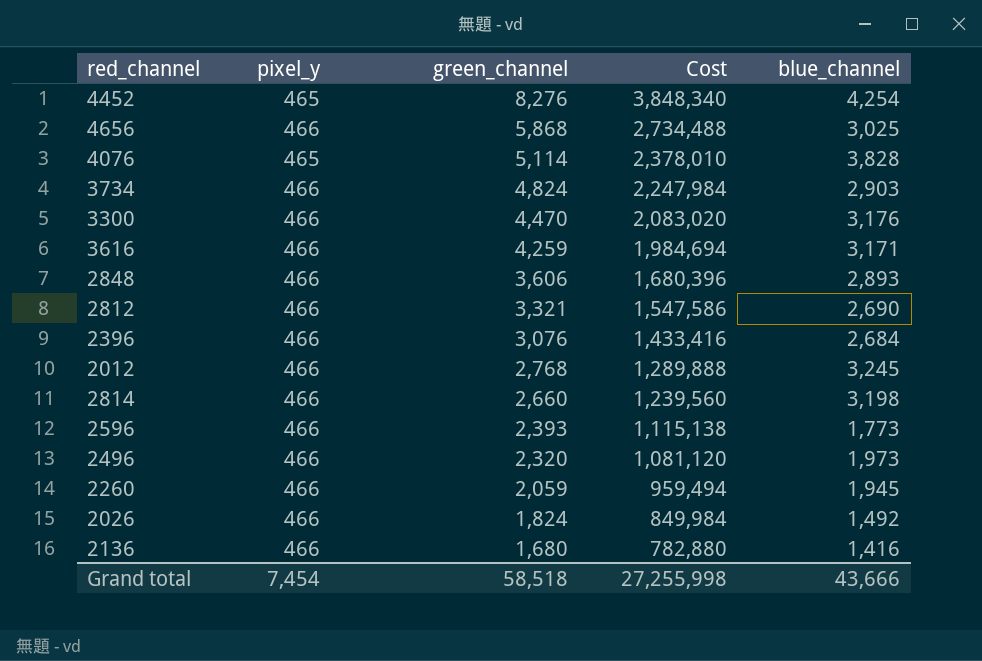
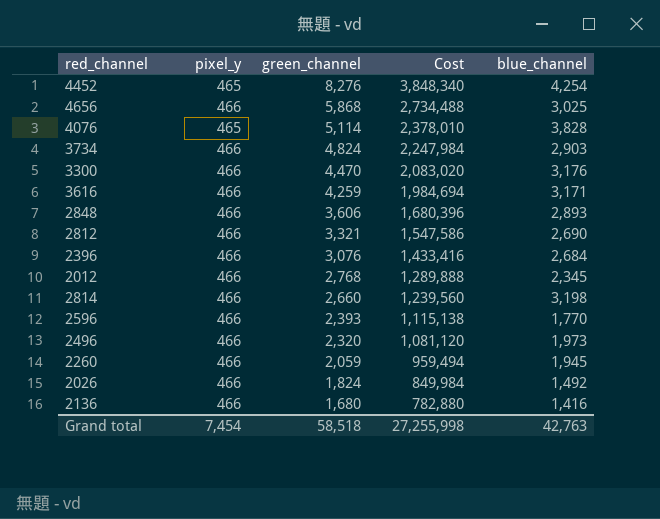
2012 | blue_channel: 3,245 -> 2,345
2596 | blue_channel: 1,773 -> 1,770
Grand total | blue_channel: 43,666 -> 42,763

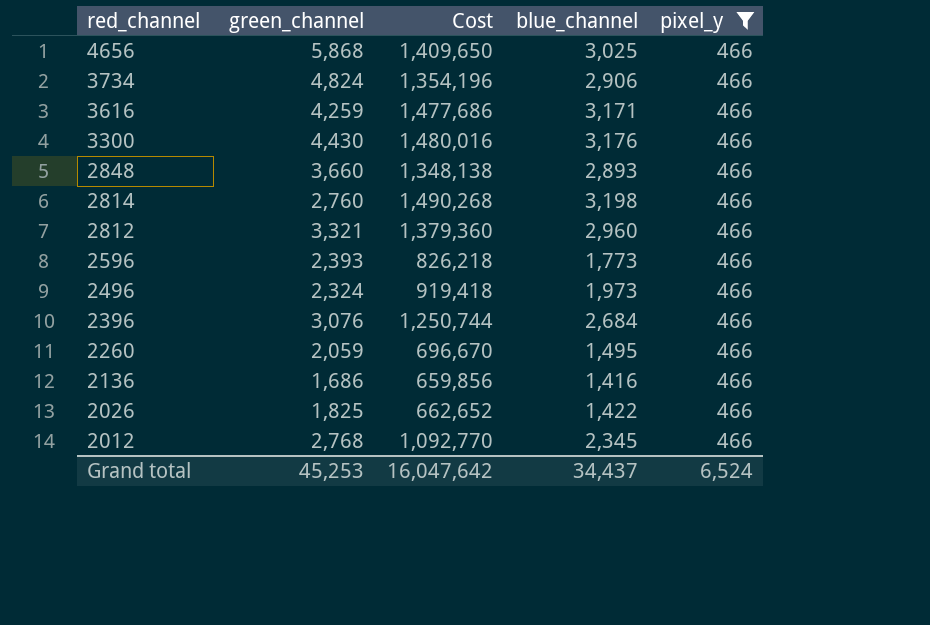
filter: none -> pixel_y = 466
row order: green_channel descending -> red_channel descending
column Cost | formula: [pixel_y] * [green_channel] -> [blue_channel] * [pixel_y]
column pixel_y | position: 2 -> 5
3734 | blue_channel: 2,903 -> 2,906
3300 | green_channel: 4,470 -> 4,430
2848 | green_channel: 3,606 -> 3,660
2814 | green_channel: 2,660 -> 2,760
2812 | blue_channel: 2,690 -> 2,960
2596 | blue_channel: 1,770 -> 1,773
2496 | green_channel: 2,320 -> 2,324
2260 | blue_channel: 1,945 -> 1,495
2136 | green_channel: 1,680 -> 1,686
2026 | green_channel: 1,824 -> 1,825
2026 | blue_channel: 1,492 -> 1,422
Grand total | green_channel: 58,518 -> 45,253
Grand total | Cost: 27,255,998 -> 16,047,642
Grand total | blue_channel: 42,763 -> 34,437
Grand total | pixel_y: 7,454 -> 6,524

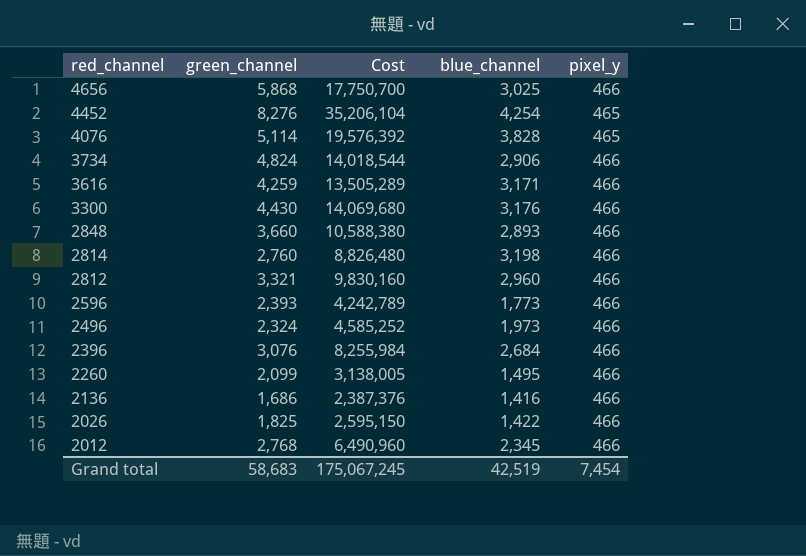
filter: pixel_y = 466 -> none
column Cost | formula: [blue_channel] * [pixel_y] -> [green_channel] * [blue_channel]
2260 | green_channel: 2,059 -> 2,099
Grand total | green_channel: 45,253 -> 58,683
Grand total | Cost: 16,047,642 -> 175,067,245
Grand total | blue_channel: 34,437 -> 42,519
Grand total | pixel_y: 6,524 -> 7,454

